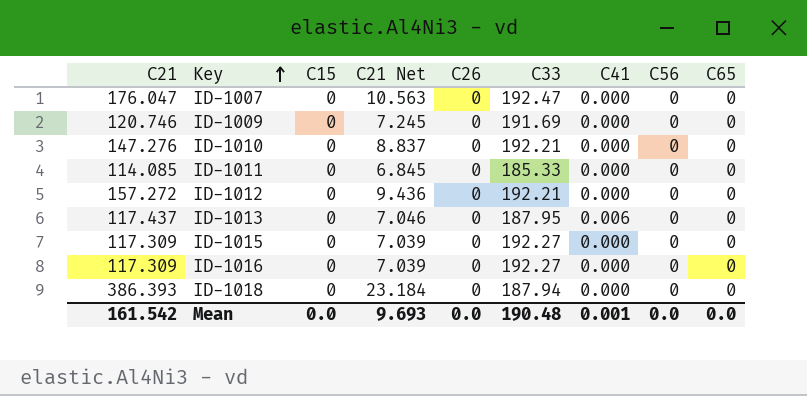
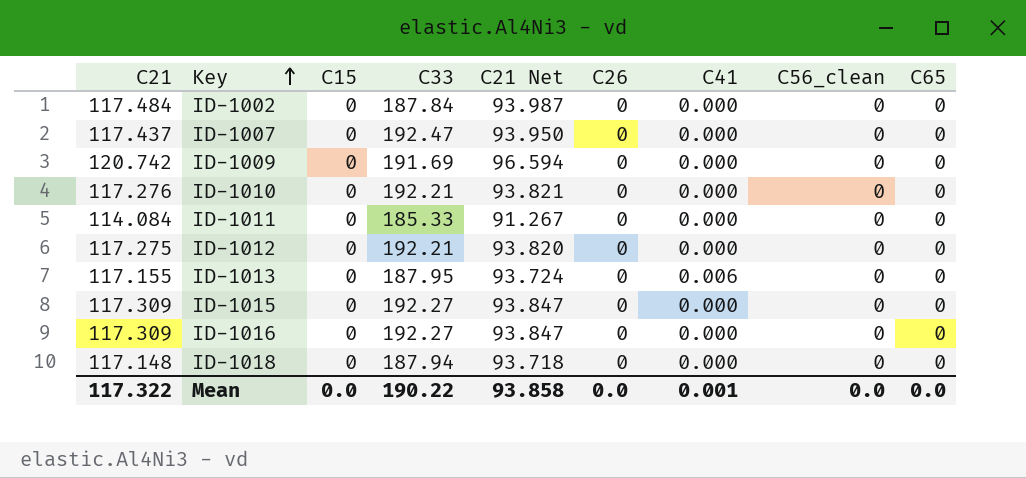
column C33 | position: 6 -> 4
column C21 Net | formula: [C21] * 0.06 -> [C21] * 0.8
column name: C56 -> C56_clean
row ID-1002: none -> 117.484 | 0 | 187.84 | 93.987 | 0 | 0.000 | 0 | 0
ID-1007 | C21: 176.047 -> 117.437
ID-1009 | C21: 120.746 -> 120.742
ID-1010 | C21: 147.276 -> 117.276
ID-1011 | C21: 114.085 -> 114.084
ID-1012 | C21: 157.272 -> 117.275
ID-1013 | C21: 117.437 -> 117.155
ID-1018 | C21: 386.393 -> 117.148
Mean | C21: 161.542 -> 117.322
Mean | C33: 190.48 -> 190.22
Mean | C21 Net: 9.693 -> 93.858

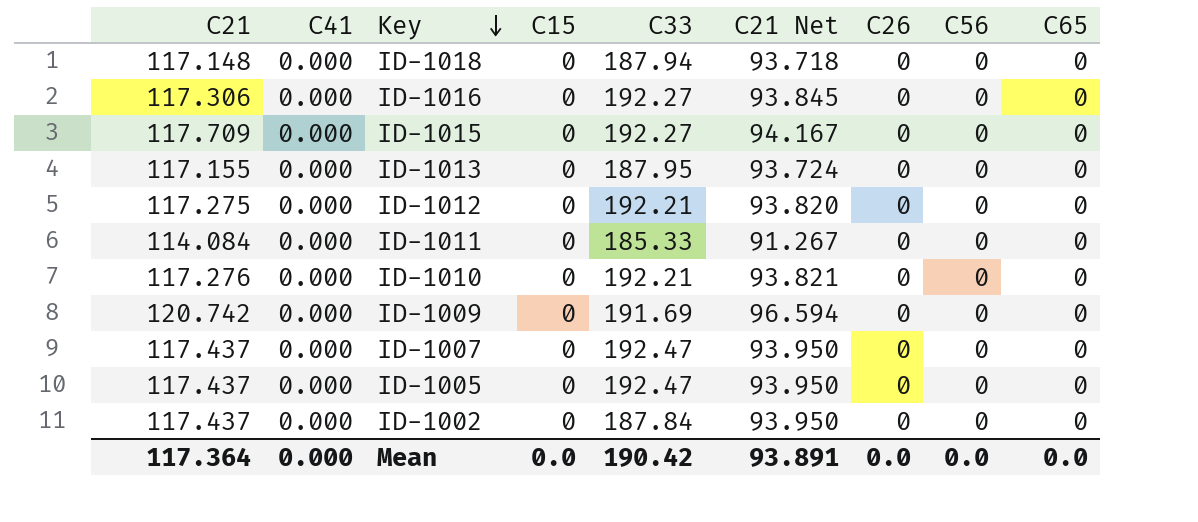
row order: Key ascending -> Key descending
column C41 | position: 7 -> 2
column name: C56_clean -> C56
ID-1016 | C21: 117.309 -> 117.306
ID-1016 | C21 Net: 93.847 -> 93.845
ID-1015 | C21: 117.309 -> 117.709
ID-1015 | C21 Net: 93.847 -> 94.167
ID-1013 | C41: 0.006 -> 0.000
row ID-1005: none -> 117.437 | 0.000 | 0 | 192.47 | 93.950 | 0 | 0 | 0
ID-1002 | C21: 117.484 -> 117.437
ID-1002 | C21 Net: 93.987 -> 93.950
Mean | C21: 117.322 -> 117.364
Mean | C41: 0.001 -> 0.000
Mean | C33: 190.22 -> 190.42
Mean | C21 Net: 93.858 -> 93.891

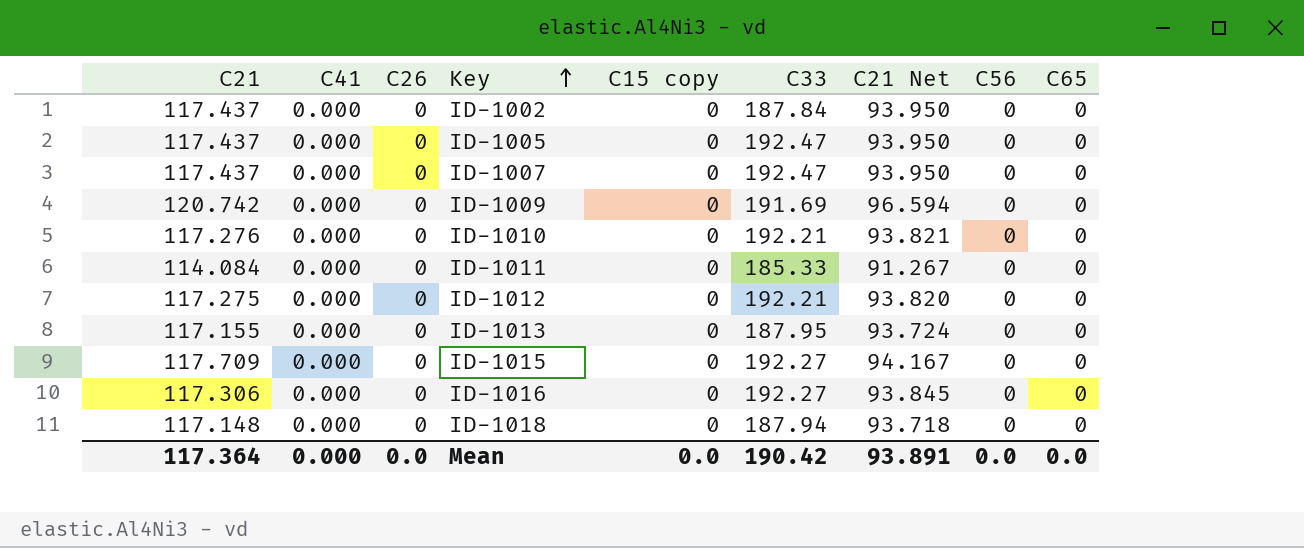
row order: Key descending -> Key ascending
column C26 | position: 7 -> 3
column name: C15 -> C15 copy

